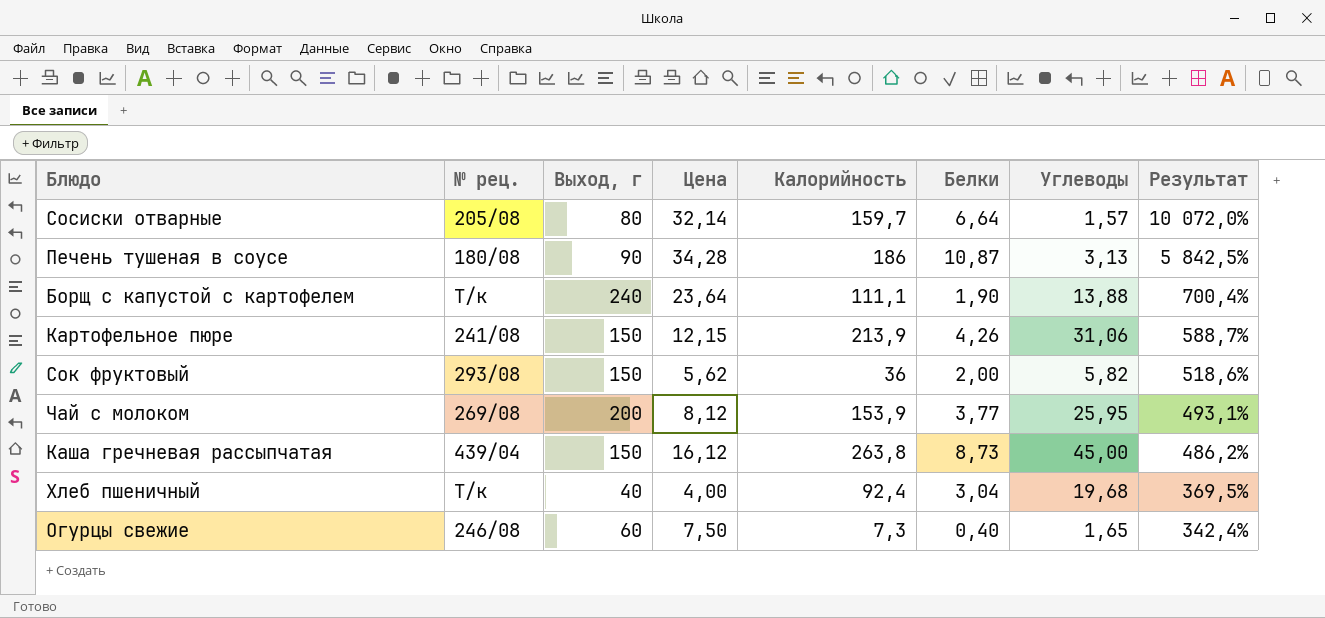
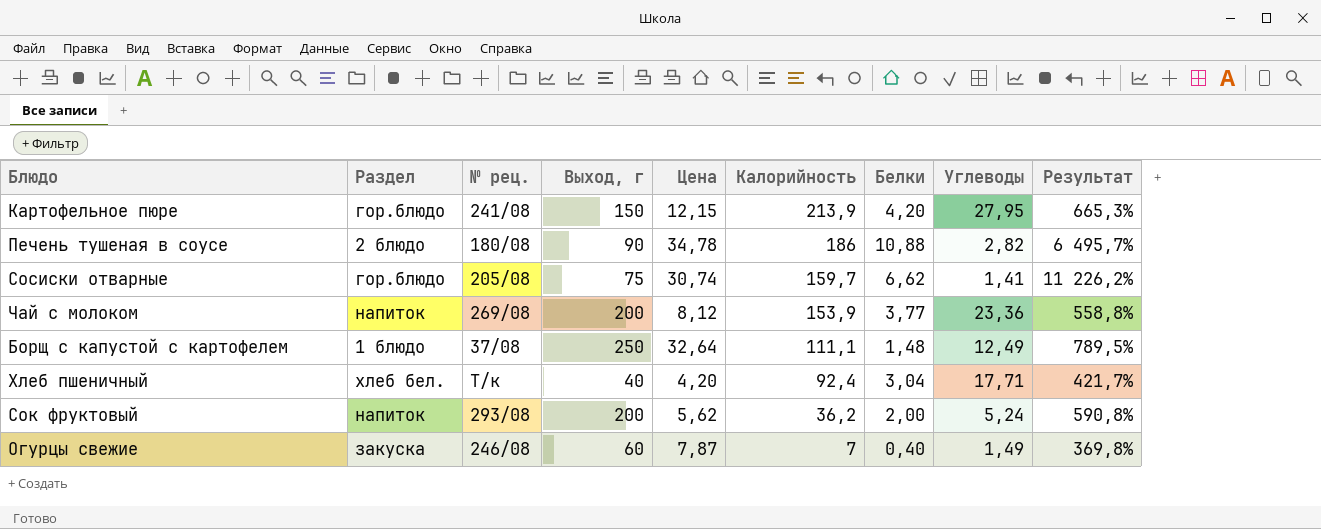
row order: Результат descending -> Калорийность descending
column Раздел | position: none -> 2
row Каша гречневая рассыпчатая: 439/04 | 150 | 16,12 | 263,8 | 8,73 | 45,00 | 486,2% -> none
Картофельное пюре | Белки: 4,26 -> 4,20
Картофельное пюре | Углеводы: 31,06 -> 27,95
Картофельное пюре | Результат: 588,7% -> 665,3%
Печень тушеная в соусе | Цена: 34,28 -> 34,78
Печень тушеная в соусе | Белки: 10,87 -> 10,88
Печень тушеная в соусе | Углеводы: 3,13 -> 2,82
Печень тушеная в соусе | Результат: 5 842,5% -> 6 495,7%
Сосиски отварные | Выход, г: 80 -> 75
Сосиски отварные | Цена: 32,14 -> 30,74
Сосиски отварные | Белки: 6,64 -> 6,62
Сосиски отварные | Углеводы: 1,57 -> 1,41
Сосиски отварные | Результат: 10 072,0% -> 11 226,2%
Чай с молоком | Углеводы: 25,95 -> 23,36
Чай с молоком | Результат: 493,1% -> 558,8%
Борщ с капустой с картофелем | № рец.: Т/к -> 37/08
Борщ с капустой с картофелем | Выход, г: 240 -> 250
Борщ с капустой с картофелем | Цена: 23,64 -> 32,64
Борщ с капустой с картофелем | Белки: 1,90 -> 1,48
Борщ с капустой с картофелем | Углеводы: 13,88 -> 12,49
Борщ с капустой с картофелем | Результат: 700,4% -> 789,5%
Хлеб пшеничный | Цена: 4,00 -> 4,20
Хлеб пшеничный | Углеводы: 19,68 -> 17,71
Хлеб пшеничный | Результат: 369,5% -> 421,7%
Сок фруктовый | Выход, г: 150 -> 200
Сок фруктовый | Калорийность: 36 -> 36,2
Сок фруктовый | Углеводы: 5,82 -> 5,24
Сок фруктовый | Результат: 518,6% -> 590,8%
Огурцы свежие | Цена: 7,50 -> 7,87
Огурцы свежие | Калорийность: 7,3 -> 7
Огурцы свежие | Углеводы: 1,65 -> 1,49
Огурцы свежие | Результат: 342,4% -> 369,8%

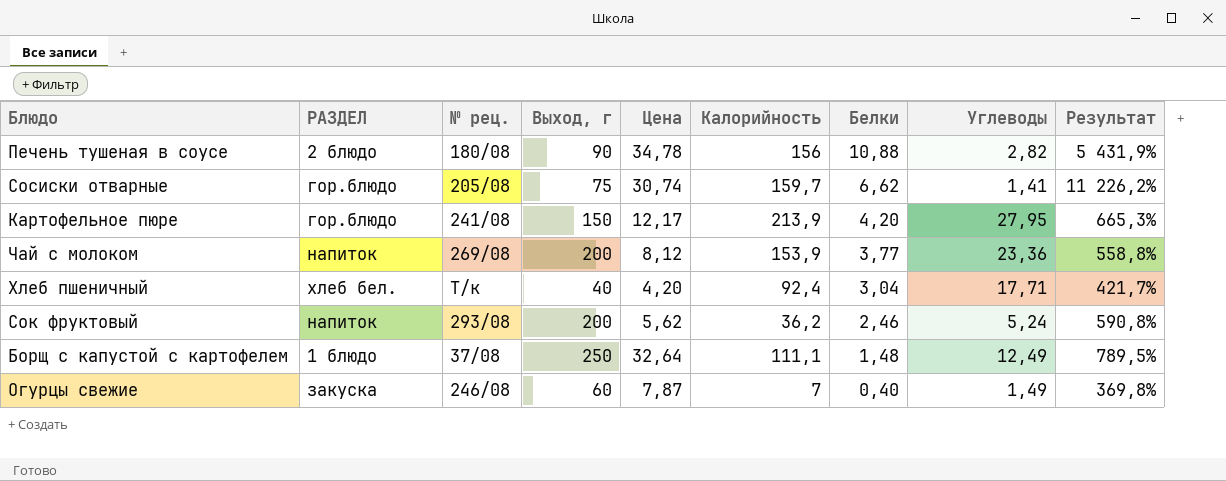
row order: Калорийность descending -> Белки descending
column name: Раздел -> РАЗДЕЛ
Печень тушеная в соусе | Калорийность: 186 -> 156
Печень тушеная в соусе | Результат: 6 495,7% -> 5 431,9%
Картофельное пюре | Цена: 12,15 -> 12,17
Сок фруктовый | Белки: 2,00 -> 2,46

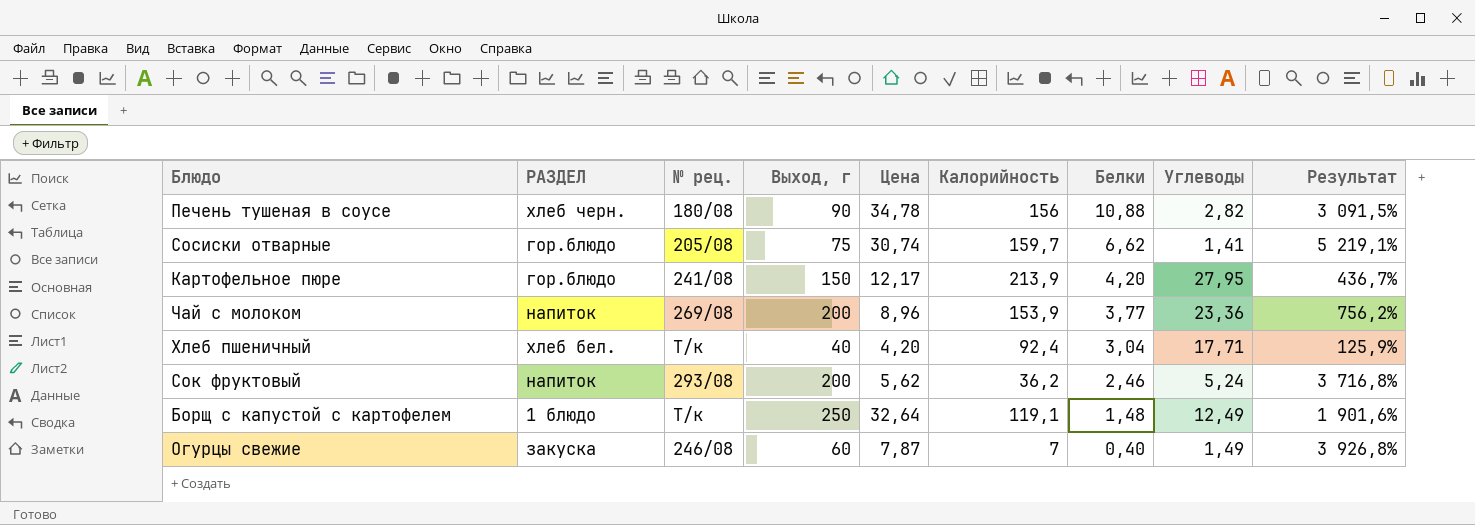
column Результат | formula: ([Калорийность] - [Углеводы]) / [Углеводы] -> ([Выход, г] - [Углеводы]) / [Углеводы]
Печень тушеная в соусе | РАЗДЕЛ: 2 блюдо -> хлеб черн.
Чай с молоком | Цена: 8,12 -> 8,96
Борщ с капустой с картофелем | № рец.: 37/08 -> Т/к
Борщ с капустой с картофелем | Калорийность: 111,1 -> 119,1

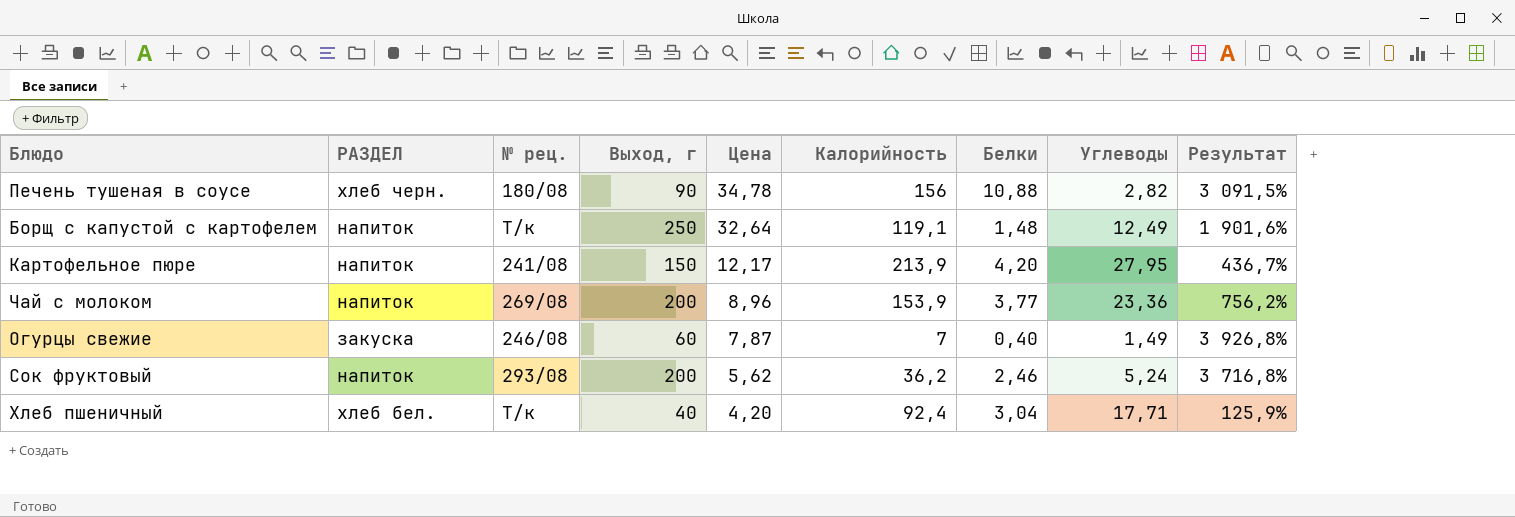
row order: Белки descending -> Цена descending
row Сосиски отварные: гор.блюдо | 205/08 | 75 | 30,74 | 159,7 | 6,62 | 1,41 | 5 219,1% -> none
Борщ с капустой с картофелем | РАЗДЕЛ: 1 блюдо -> напиток
Картофельное пюре | РАЗДЕЛ: гор.блюдо -> напиток

